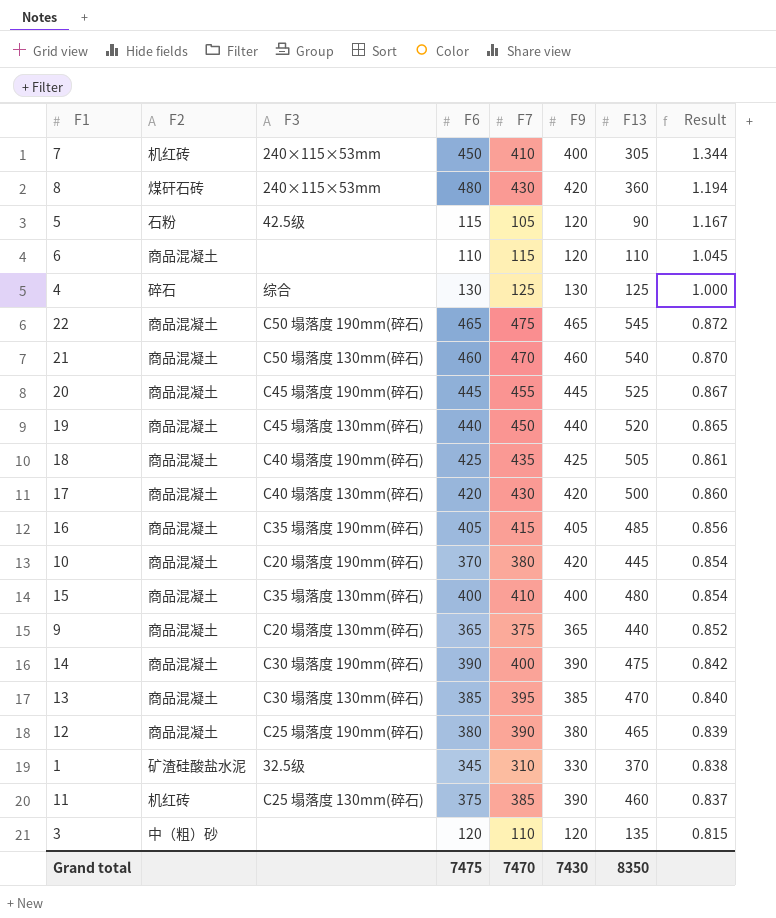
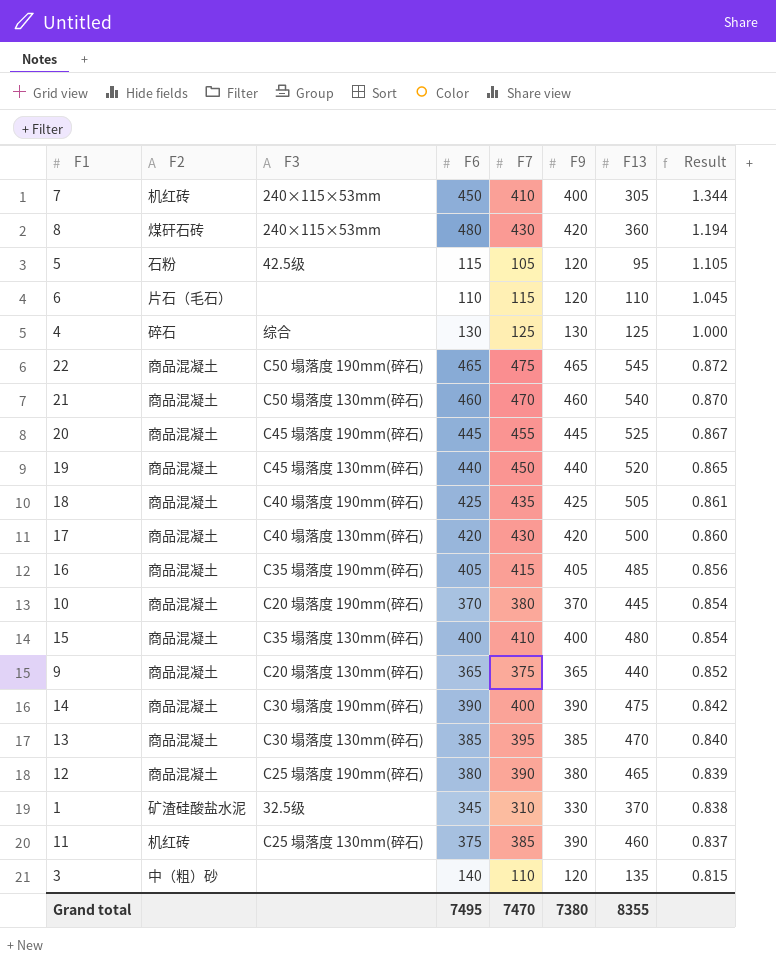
5 | F13: 90 -> 95
5 | Result: 1.167 -> 1.105
6 | F2: 商品混凝土 -> 片石（毛石）
10 | F9: 420 -> 370
3 | F6: 120 -> 140
Grand total | F6: 7475 -> 7495
Grand total | F9: 7430 -> 7380
Grand total | F13: 8350 -> 8355

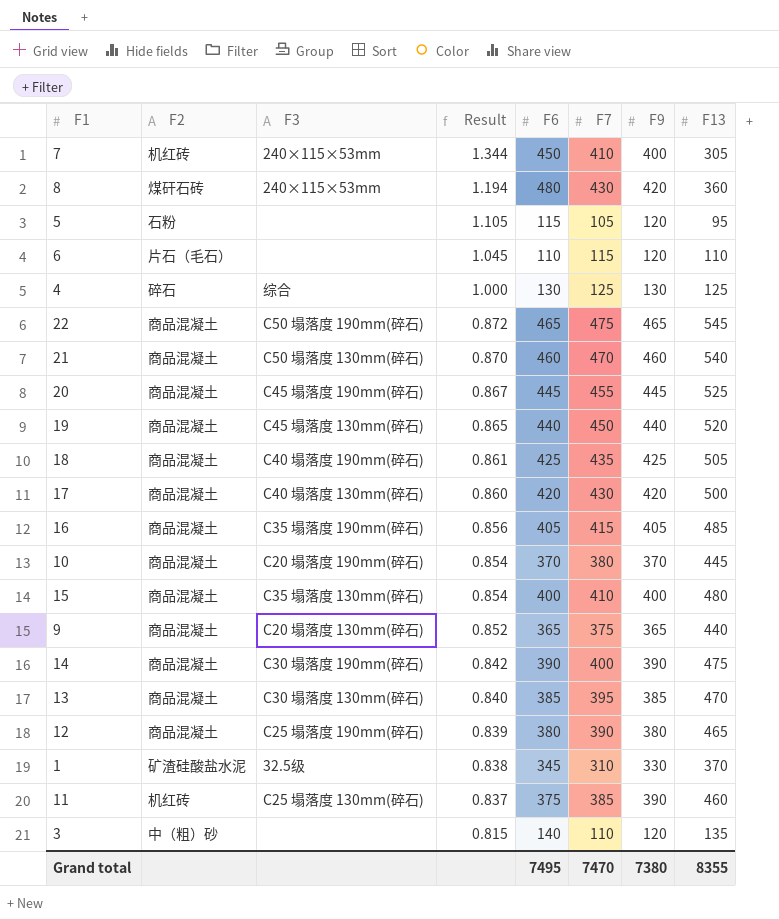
column Result | position: 8 -> 4
5 | F3: 42.5级 -> none

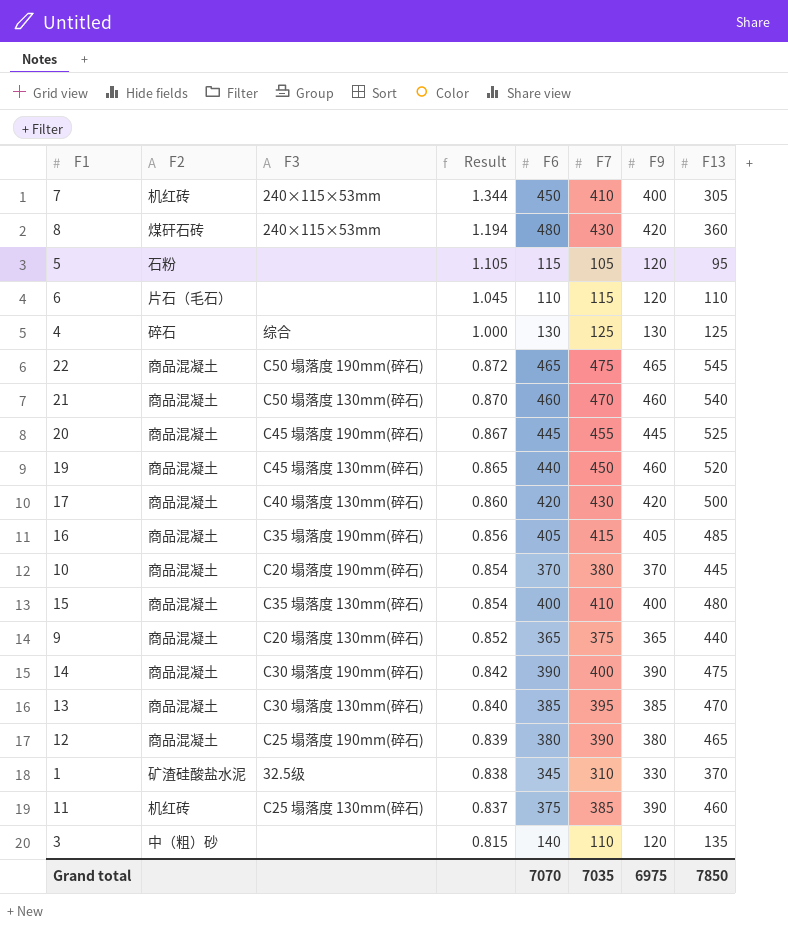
row 18: 商品混凝土 | C40 塌落度 190mm(碎石) | 0.861 | 425 | 435 | 425 | 505 -> none
19 | F9: 440 -> 460
Grand total | F6: 7495 -> 7070
Grand total | F7: 7470 -> 7035
Grand total | F9: 7380 -> 6975
Grand total | F13: 8355 -> 7850

